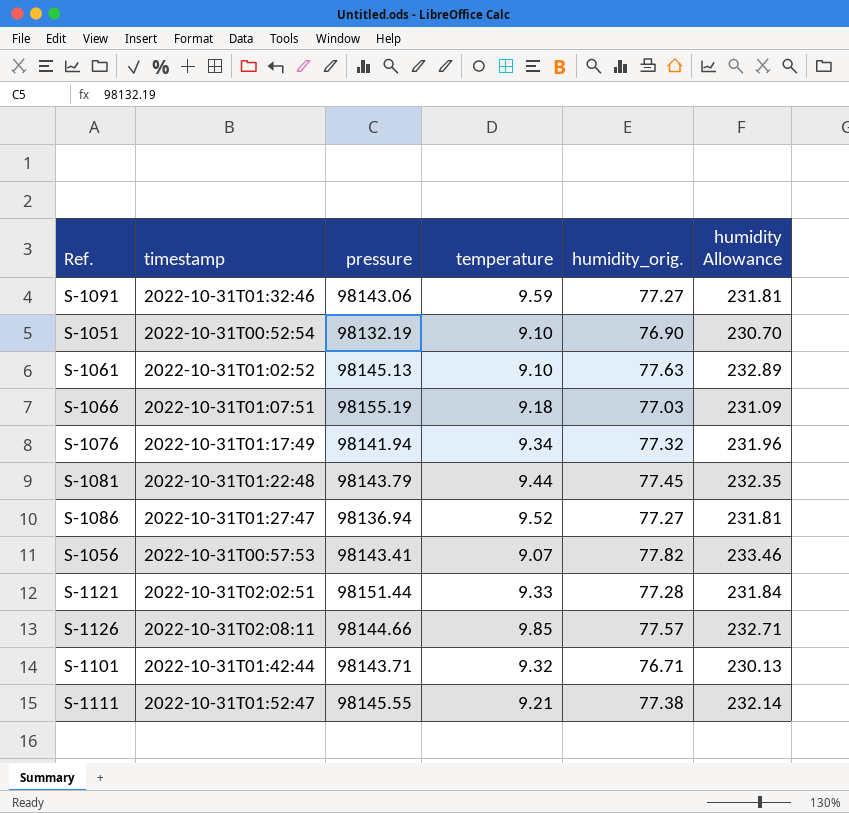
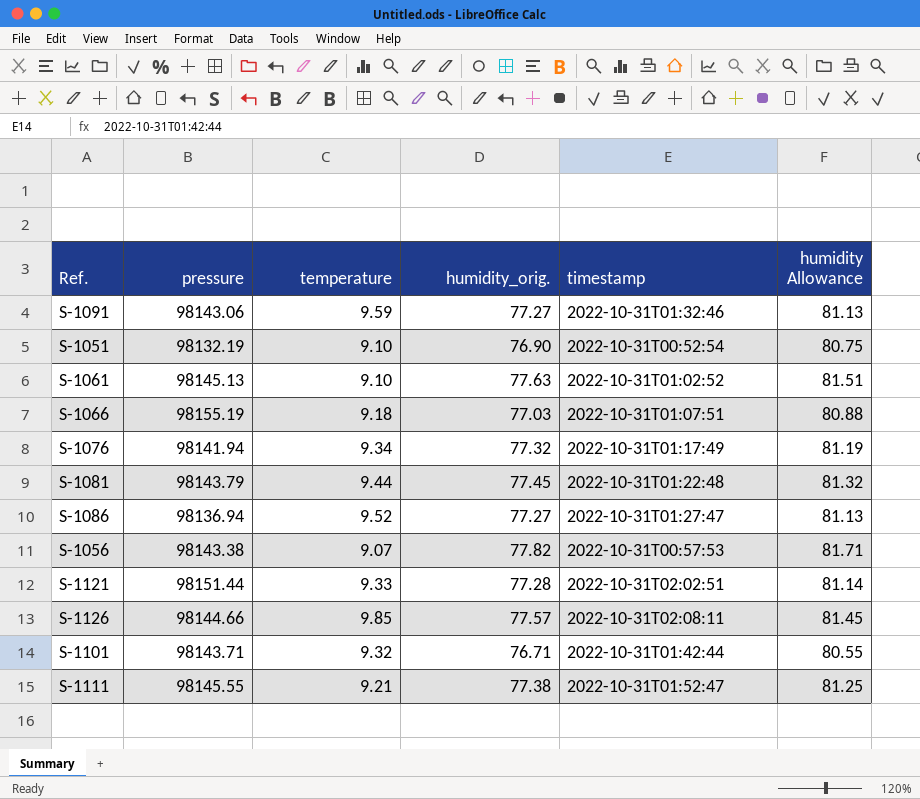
column timestamp | position: 2 -> 5
column humidity Allowance | formula: [humidity_orig.] * 3 -> [humidity_orig.] * 1.05
S-1056 | pressure: 98143.41 -> 98143.38

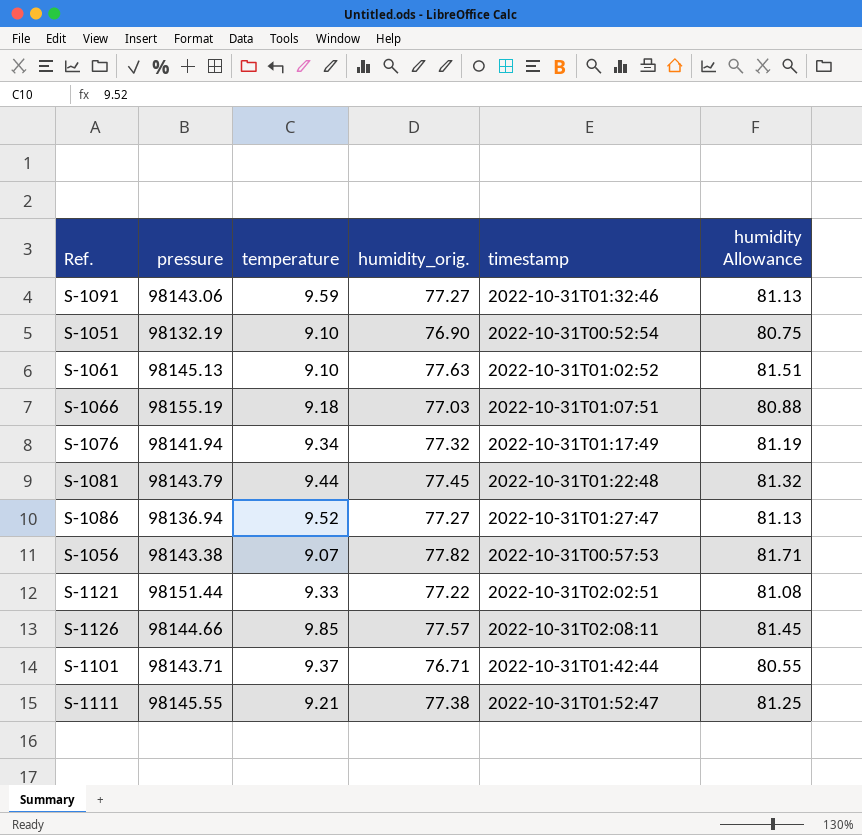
S-1121 | humidity_orig.: 77.28 -> 77.22
S-1121 | humidity Allowance: 81.14 -> 81.08
S-1101 | temperature: 9.32 -> 9.37

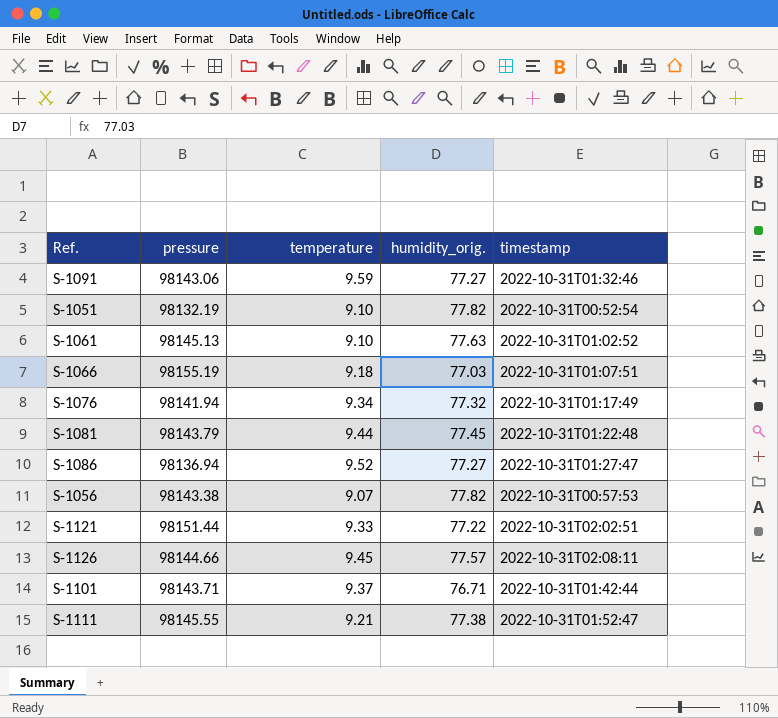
column humidity Allowance | formula: [humidity_orig.] * 1.05 -> none
S-1051 | humidity_orig.: 76.90 -> 77.82
S-1126 | temperature: 9.85 -> 9.45

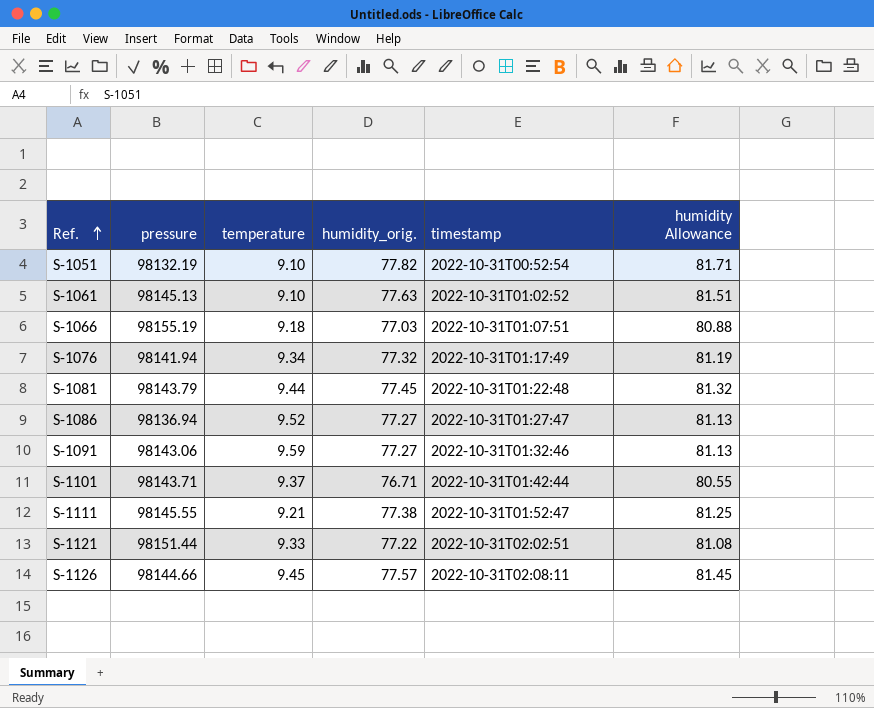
row order: none -> Ref. ascending
column humidity Allowance | formula: none -> [humidity_orig.] * 1.05
row S-1056: 98143.38 | 9.07 | 77.82 | 2022-10-31T00:57:53 -> none

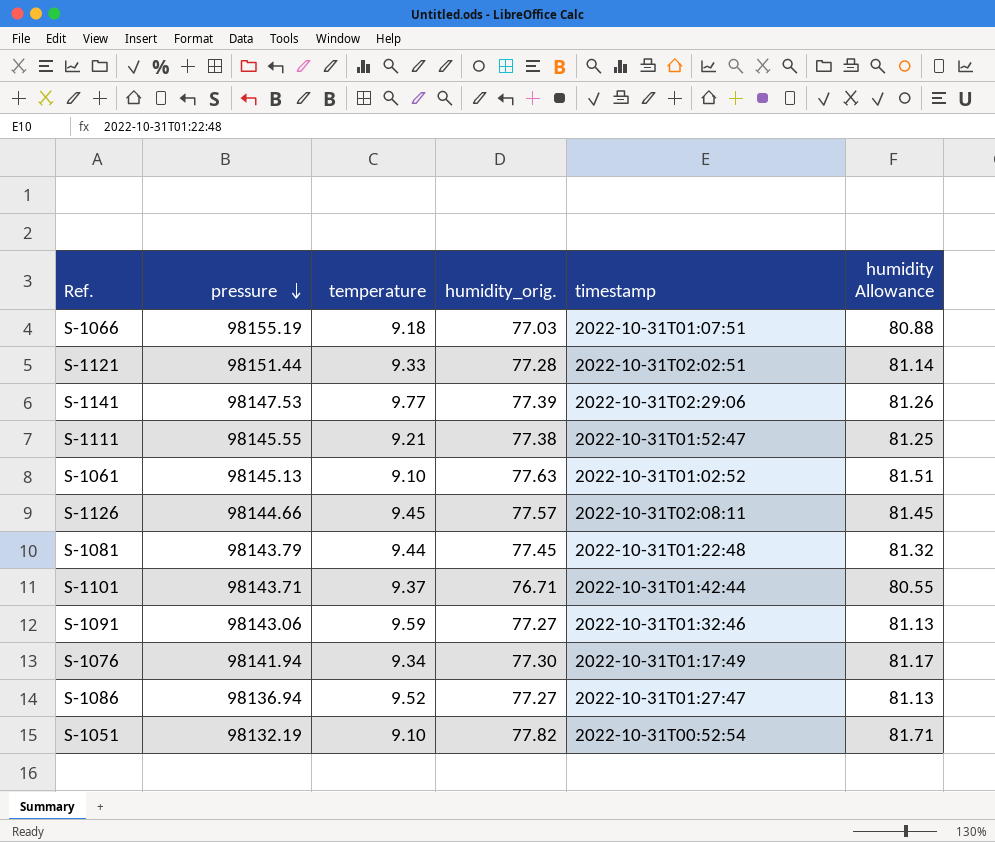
row order: Ref. ascending -> pressure descending
S-1121 | humidity_orig.: 77.22 -> 77.28
S-1121 | humidity Allowance: 81.08 -> 81.14
row S-1141: none -> 98147.53 | 9.77 | 77.39 | 2022-10-31T02:29:06 | 81.26
S-1076 | humidity_orig.: 77.32 -> 77.30
S-1076 | humidity Allowance: 81.19 -> 81.17

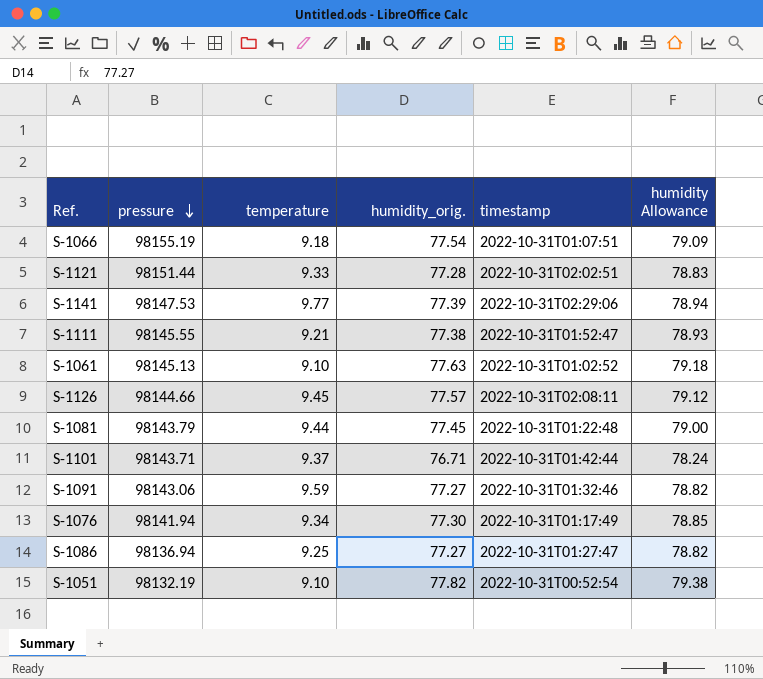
column humidity Allowance | formula: [humidity_orig.] * 1.05 -> [humidity_orig.] * 1.02
S-1066 | humidity_orig.: 77.03 -> 77.54
S-1086 | temperature: 9.52 -> 9.25

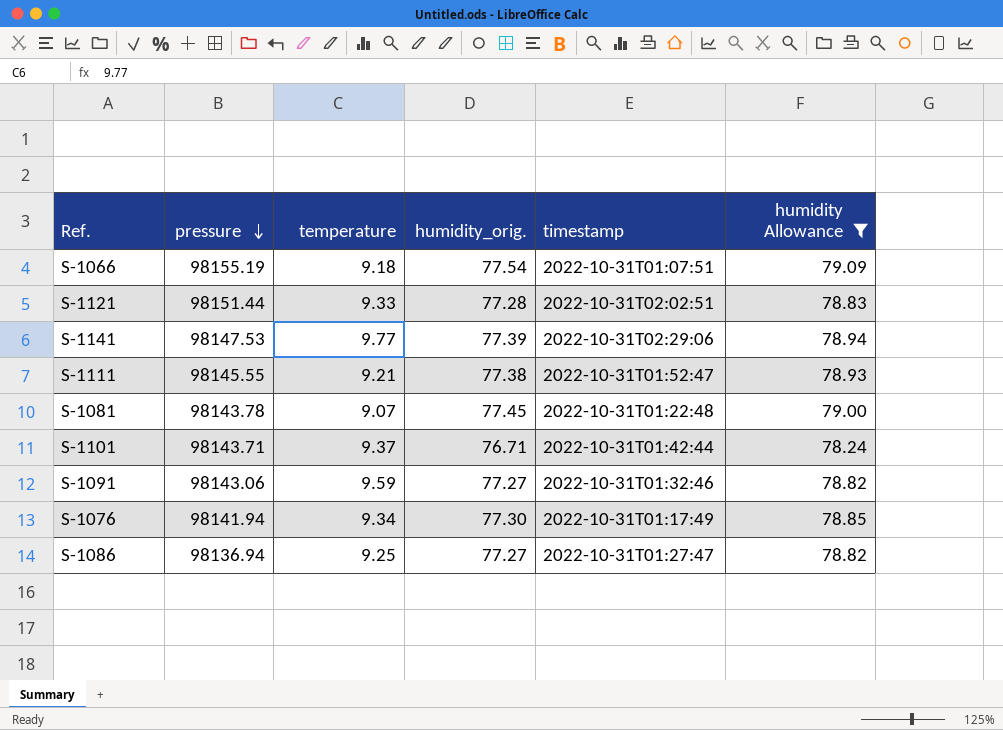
filter: none -> humidity Allowance <= 79.09
S-1081 | pressure: 98143.79 -> 98143.78
S-1081 | temperature: 9.44 -> 9.07

